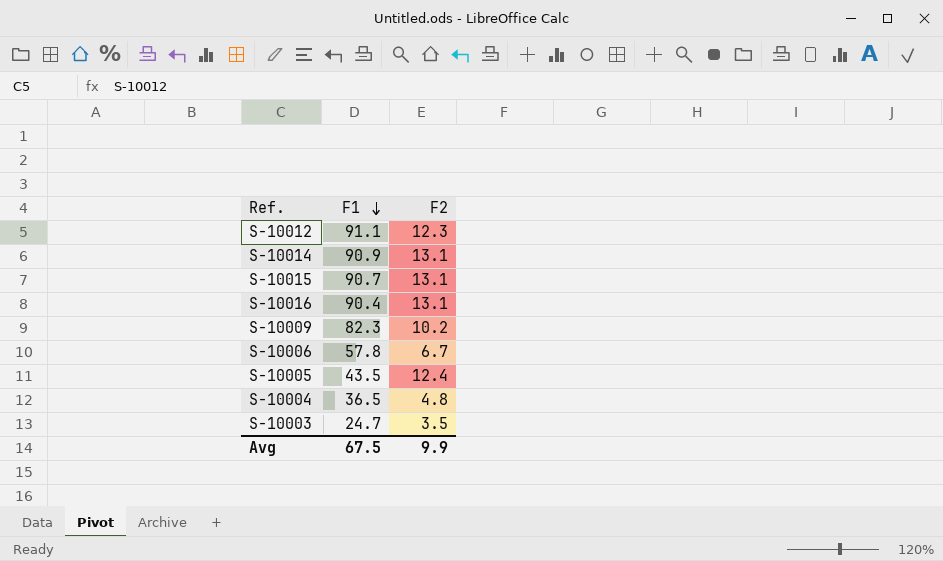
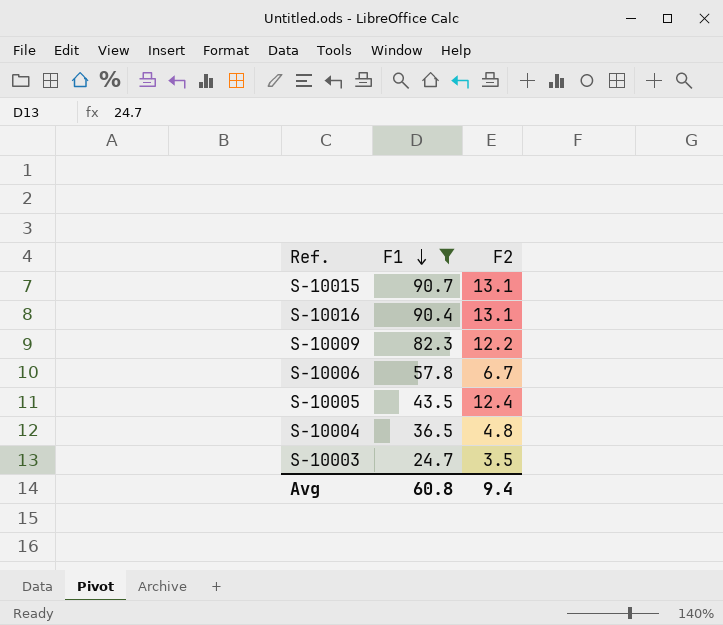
filter: none -> F1 <= 90.7
S-10009 | F2: 10.2 -> 12.2
Avg | F1: 67.5 -> 60.8
Avg | F2: 9.9 -> 9.4

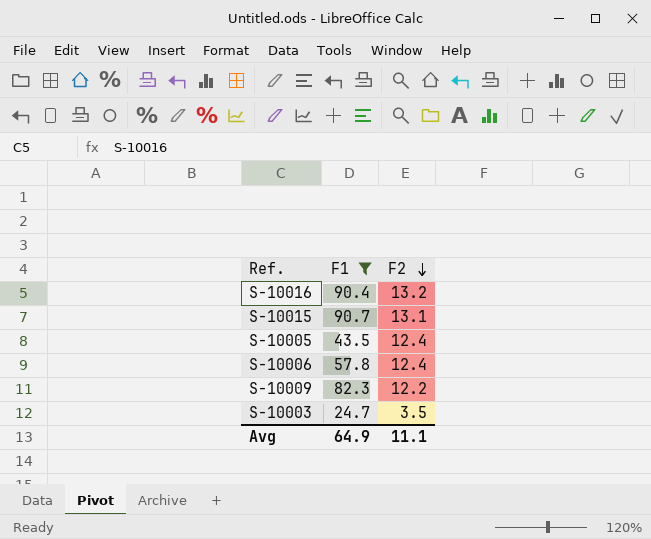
row order: F1 descending -> F2 descending
row S-10004: 36.5 | 4.8 -> none
S-10016 | F2: 13.1 -> 13.2
S-10006 | F2: 6.7 -> 12.4
Avg | F1: 60.8 -> 64.9
Avg | F2: 9.4 -> 11.1

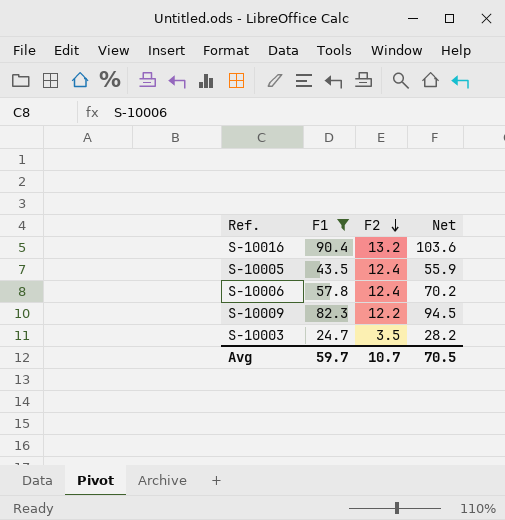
column Net | formula: none -> [F1] + [F2]
row S-10015: 90.7 | 13.1 -> none
Avg | F1: 64.9 -> 59.7
Avg | F2: 11.1 -> 10.7

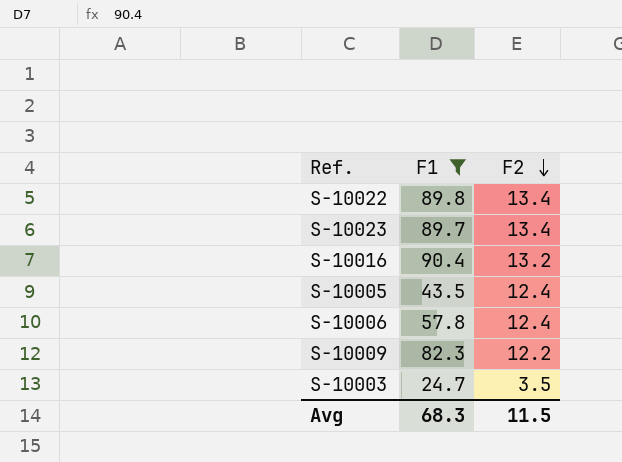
column Net | formula: [F1] + [F2] -> none
row S-10022: none -> 89.8 | 13.4
row S-10023: none -> 89.7 | 13.4
Avg | F1: 59.7 -> 68.3
Avg | F2: 10.7 -> 11.5

